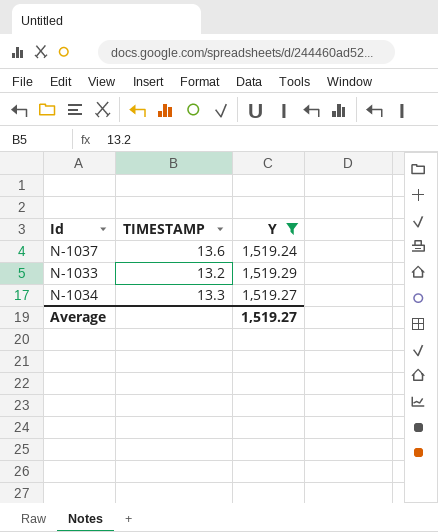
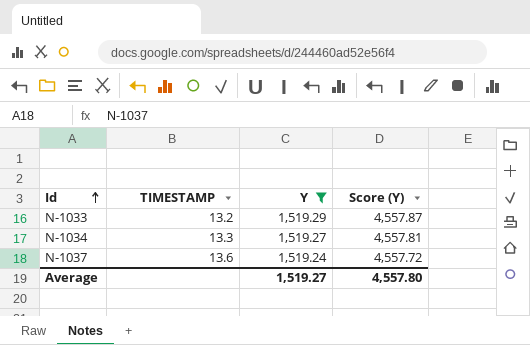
row order: none -> Id ascending
column Score (Y) | formula: none -> [Y] * 3

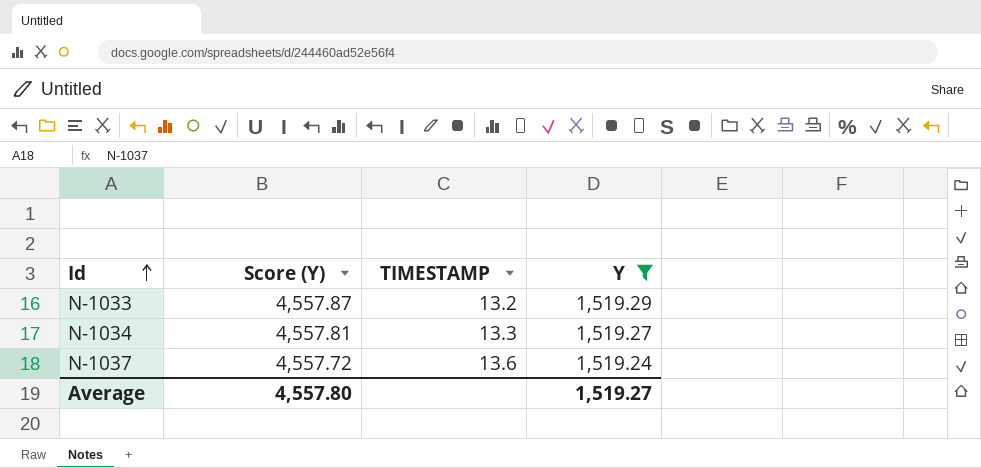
column Score (Y) | position: 4 -> 2

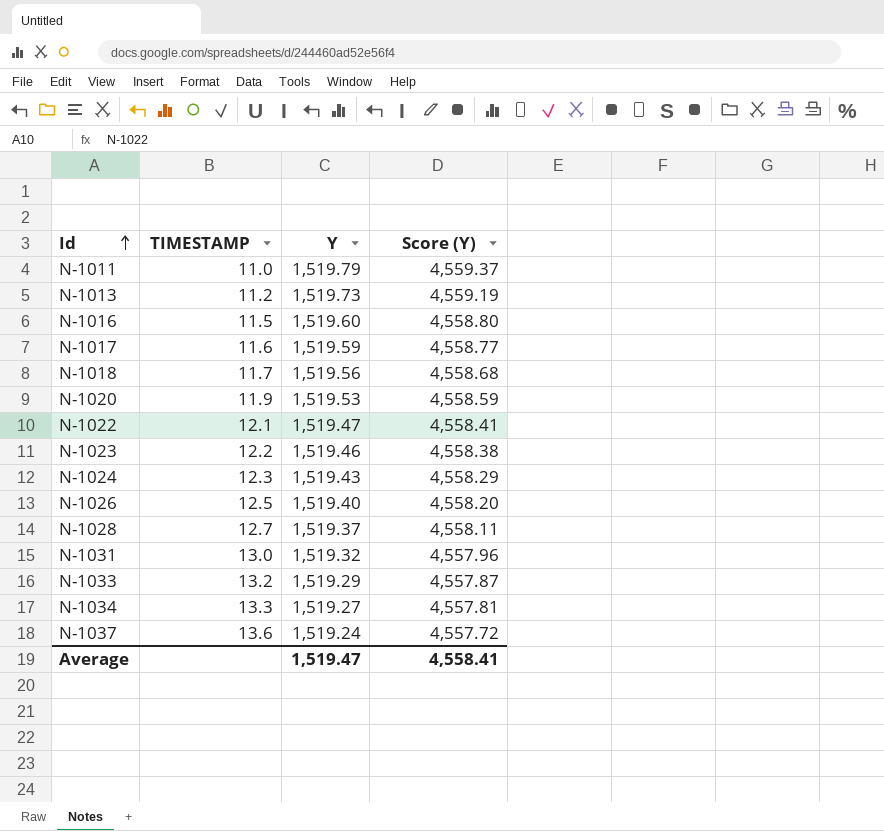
filter: Y <= 1,519.29 -> none
column Score (Y) | position: 2 -> 4
Average | Y: 1,519.27 -> 1,519.47
Average | Score (Y): 4,557.80 -> 4,558.41

